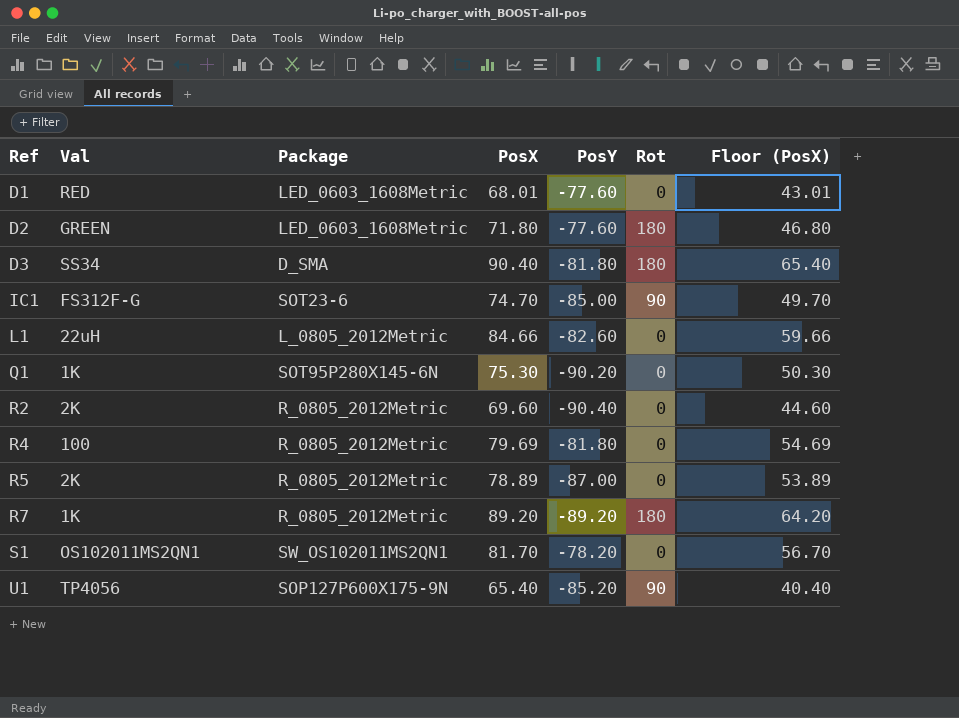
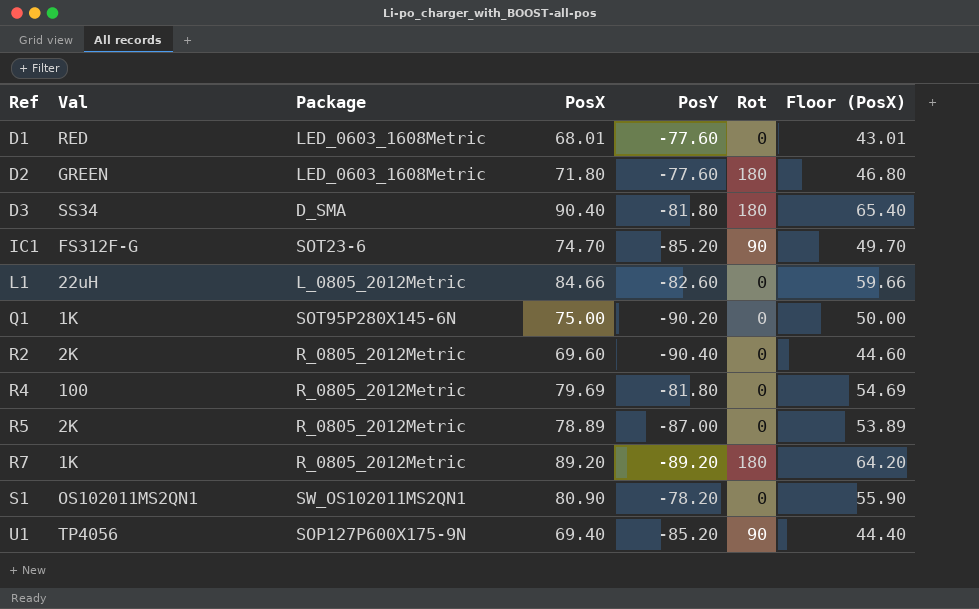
IC1 | PosY: -85.00 -> -85.20
Q1 | PosX: 75.30 -> 75.00
Q1 | Floor (PosX): 50.30 -> 50.00
S1 | PosX: 81.70 -> 80.90
S1 | Floor (PosX): 56.70 -> 55.90
U1 | PosX: 65.40 -> 69.40
U1 | Floor (PosX): 40.40 -> 44.40

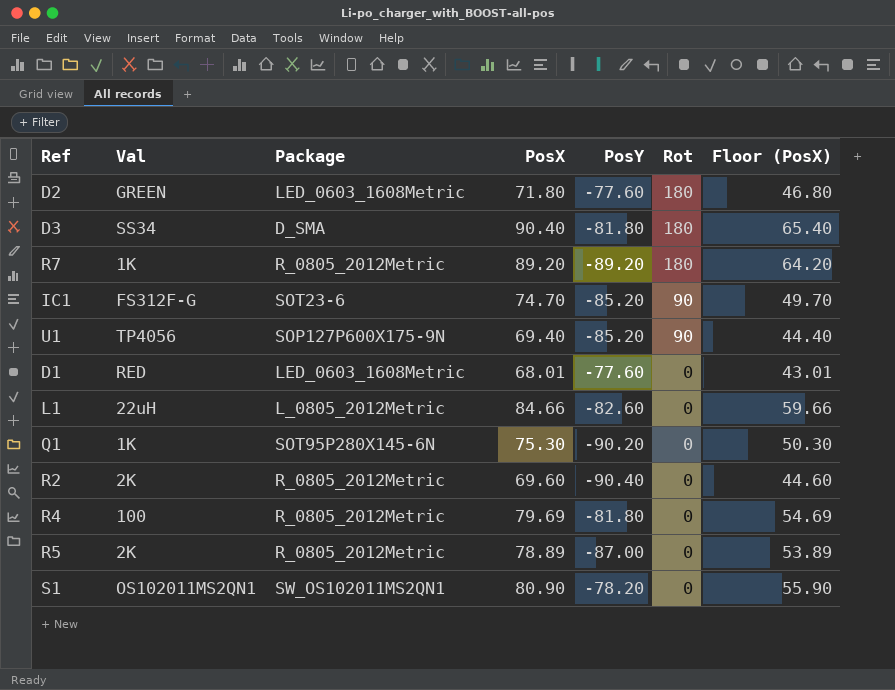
row order: Ref ascending -> Rot descending
Q1 | PosX: 75.00 -> 75.30
Q1 | Floor (PosX): 50.00 -> 50.30

